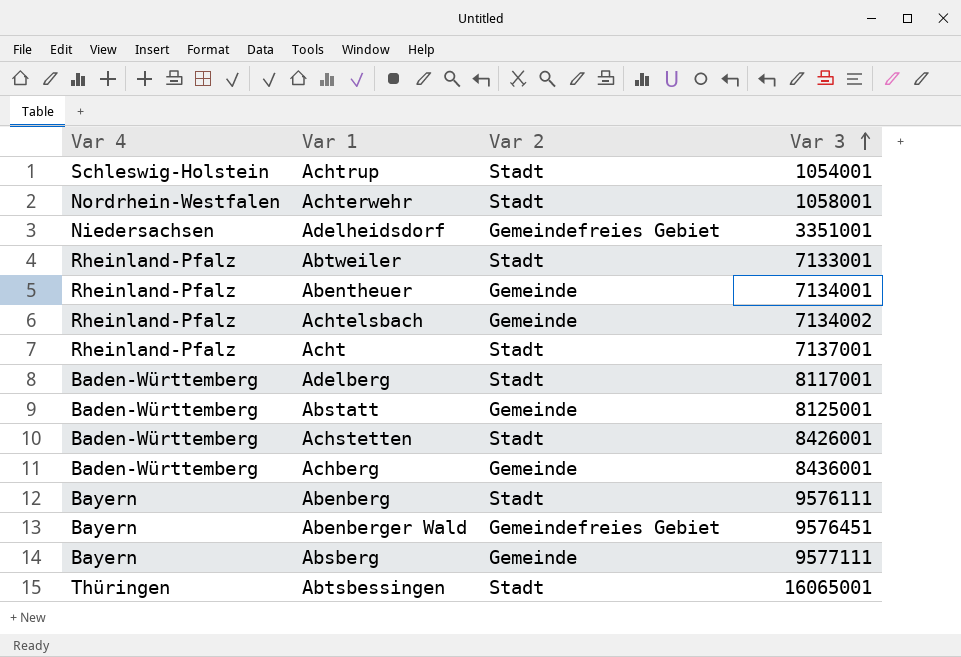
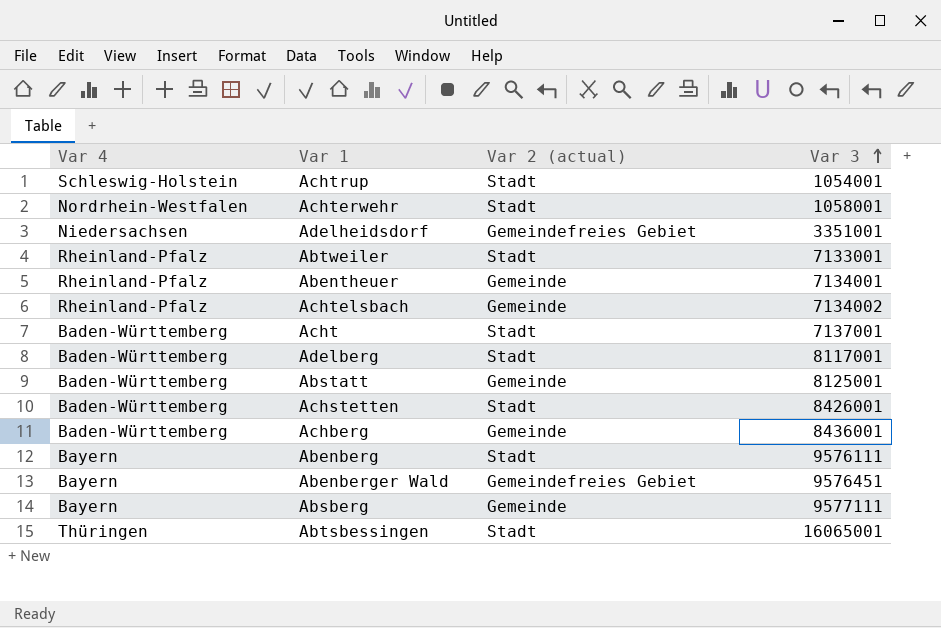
column name: Var 2 -> Var 2 (actual)
Acht | Var 4: Rheinland-Pfalz -> Baden-Württemberg

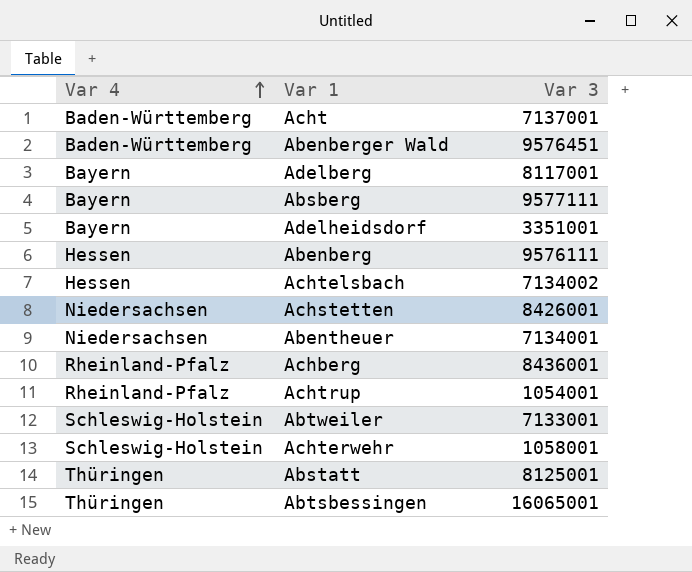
row order: Var 3 ascending -> Var 4 ascending
column Var 2 (actual) | position: 3 -> none
Abenberger Wald | Var 4: Bayern -> Baden-Württemberg
Adelberg | Var 4: Baden-Württemberg -> Bayern
Adelheidsdorf | Var 4: Niedersachsen -> Bayern
Abenberg | Var 4: Bayern -> Hessen
Achtelsbach | Var 4: Rheinland-Pfalz -> Hessen
Achstetten | Var 4: Baden-Württemberg -> Niedersachsen
Abentheuer | Var 4: Rheinland-Pfalz -> Niedersachsen
Achberg | Var 4: Baden-Württemberg -> Rheinland-Pfalz
Achtrup | Var 4: Schleswig-Holstein -> Rheinland-Pfalz
Abtweiler | Var 4: Rheinland-Pfalz -> Schleswig-Holstein
Achterwehr | Var 4: Nordrhein-Westfalen -> Schleswig-Holstein
Abstatt | Var 4: Baden-Württemberg -> Thüringen

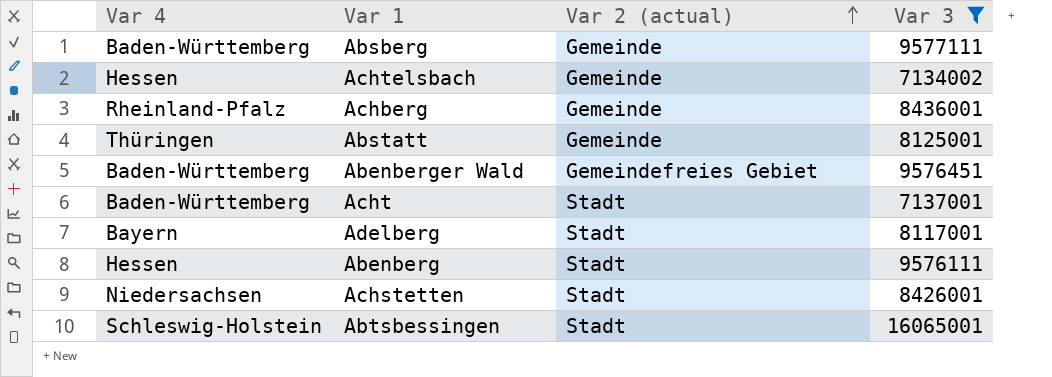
filter: none -> Var 3 >= 7134002
row order: Var 4 ascending -> Var 2 (actual) ascending
column Var 2 (actual) | position: none -> 3
Absberg | Var 4: Bayern -> Baden-Württemberg
Abtsbessingen | Var 4: Thüringen -> Schleswig-Holstein

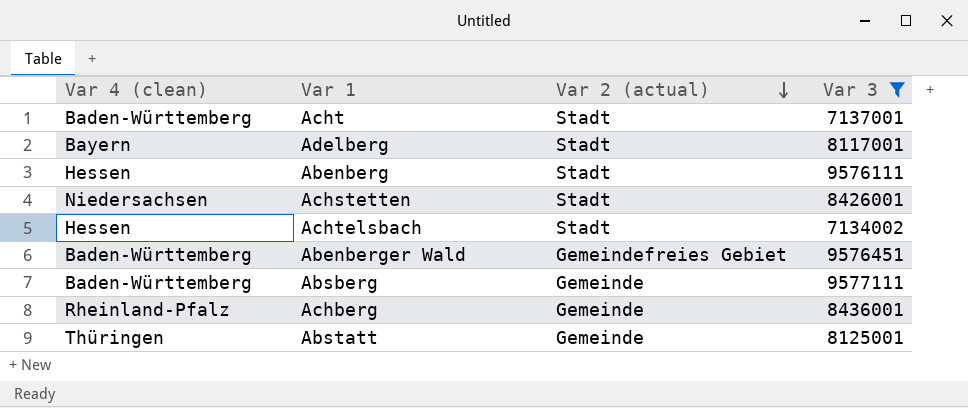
row order: Var 2 (actual) ascending -> Var 2 (actual) descending
column name: Var 4 -> Var 4 (clean)
row Abtsbessingen: Schleswig-Holstein | Stadt | 16065001 -> none
Achtelsbach | Var 2 (actual): Gemeinde -> Stadt

